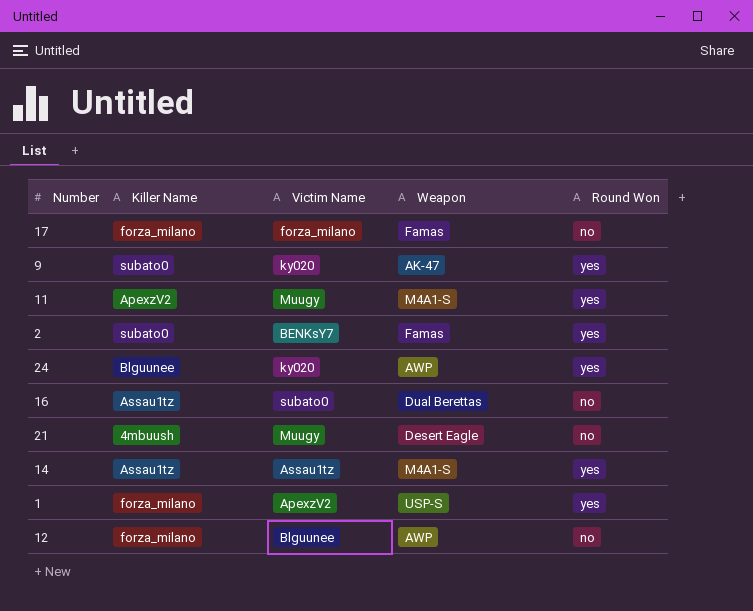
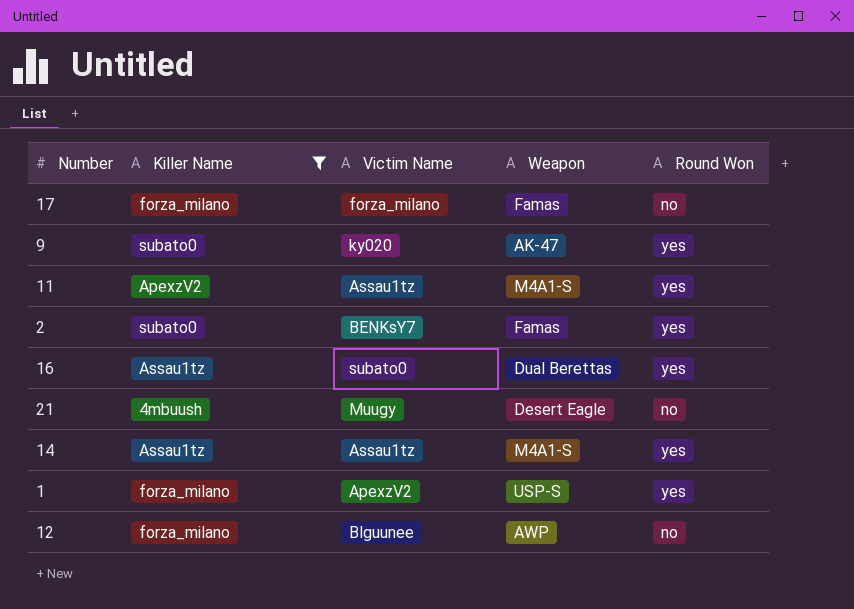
filter: none -> Killer Name != Blguunee
11 | Victim Name: Muugy -> Assau1tz
16 | Round Won: no -> yes

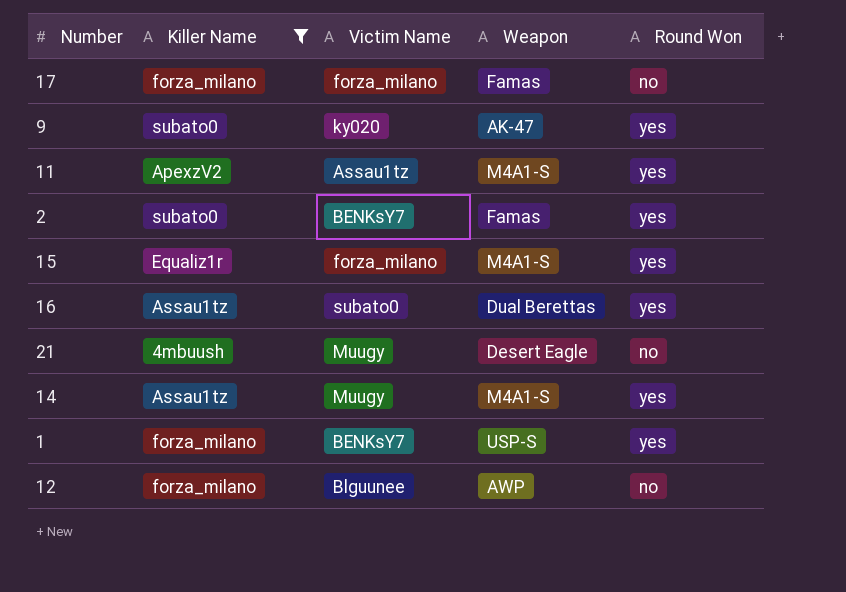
row 15: none -> Equaliz1r | forza_milano | M4A1-S | yes
14 | Victim Name: Assau1tz -> Muugy
1 | Victim Name: ApexzV2 -> BENKsY7

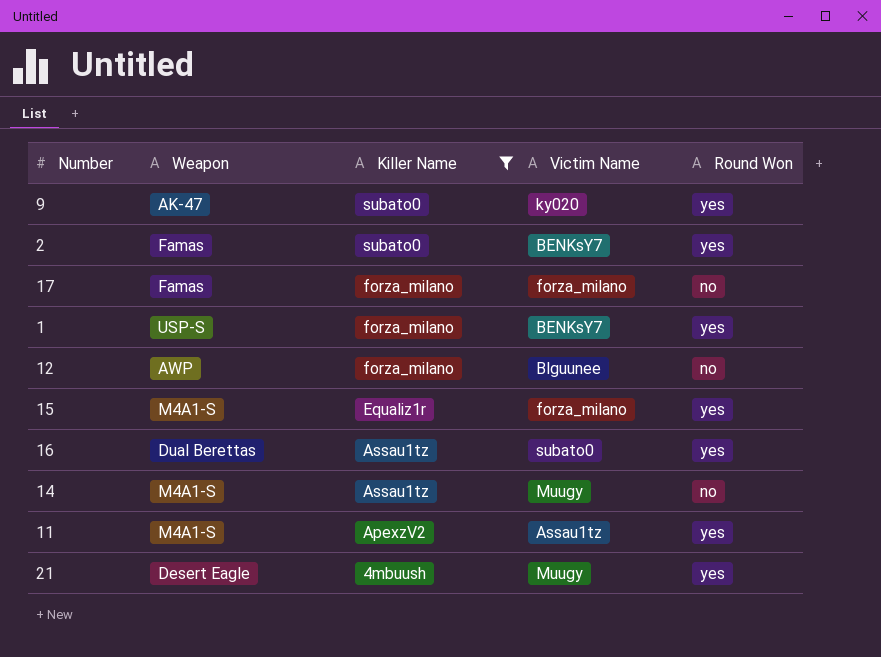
row order: none -> Killer Name descending
column Weapon | position: 4 -> 2
14 | Round Won: yes -> no
21 | Round Won: no -> yes

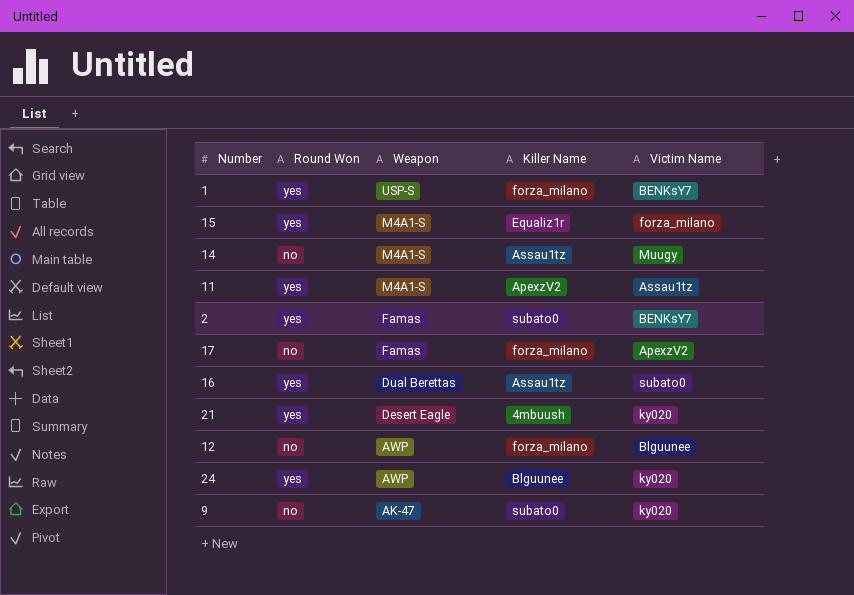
filter: Killer Name != Blguunee -> none
row order: Killer Name descending -> Weapon descending
column Round Won | position: 5 -> 2
17 | Victim Name: forza_milano -> ApexzV2
21 | Victim Name: Muugy -> ky020
9 | Round Won: yes -> no

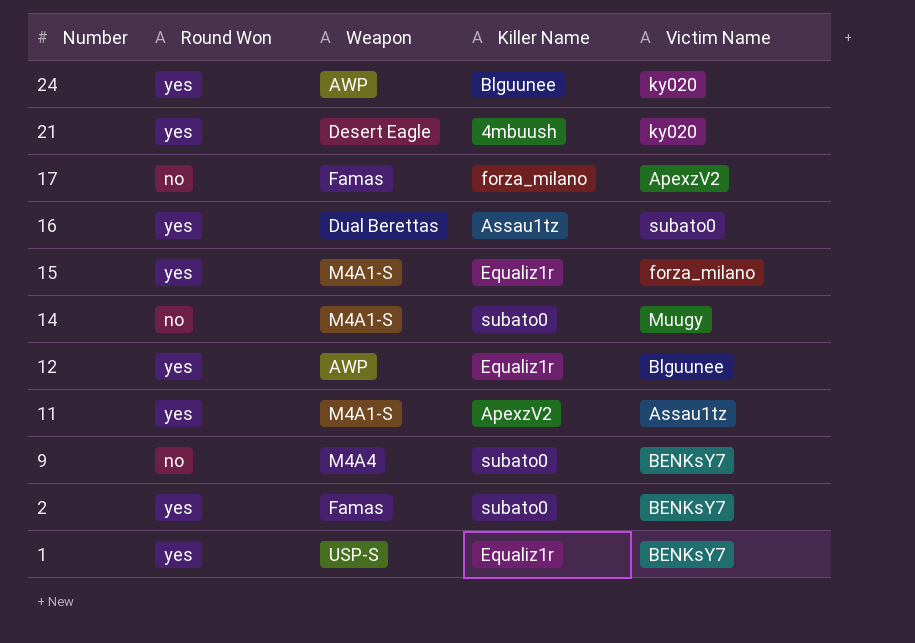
row order: Weapon descending -> Number descending
14 | Killer Name: Assau1tz -> subato0
12 | Round Won: no -> yes
12 | Killer Name: forza_milano -> Equaliz1r
9 | Weapon: AK-47 -> M4A4
9 | Victim Name: ky020 -> BENKsY7
1 | Killer Name: forza_milano -> Equaliz1r

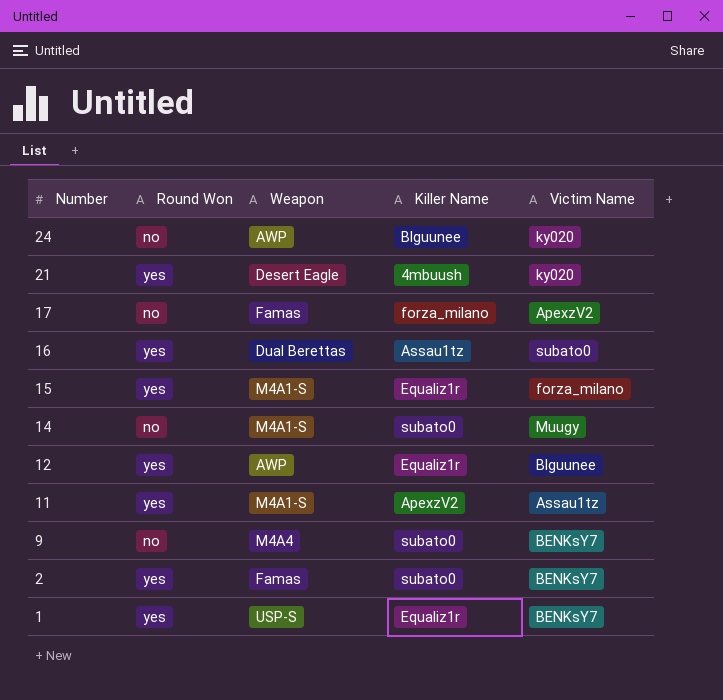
24 | Round Won: yes -> no

